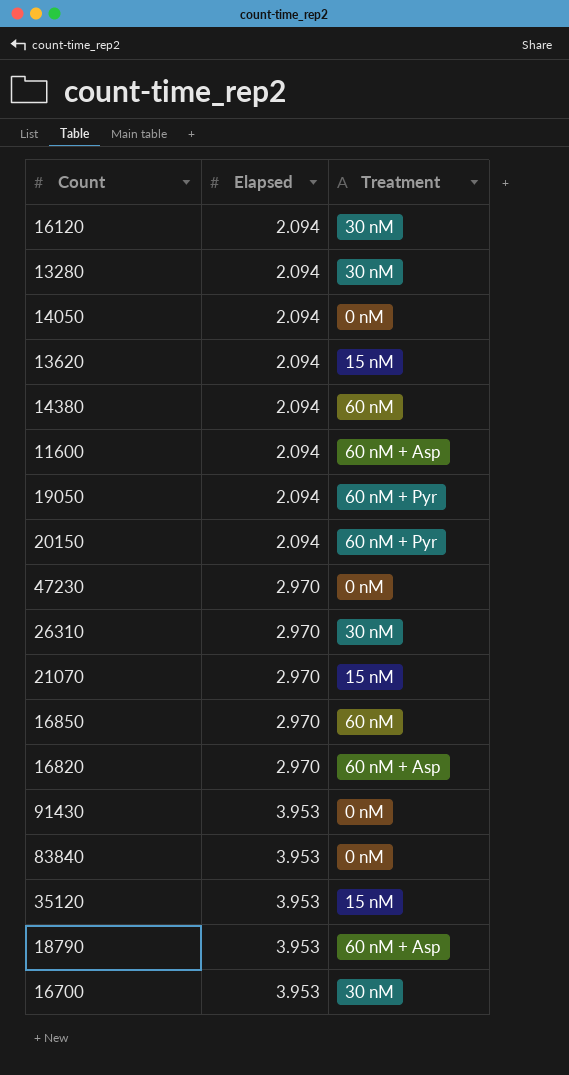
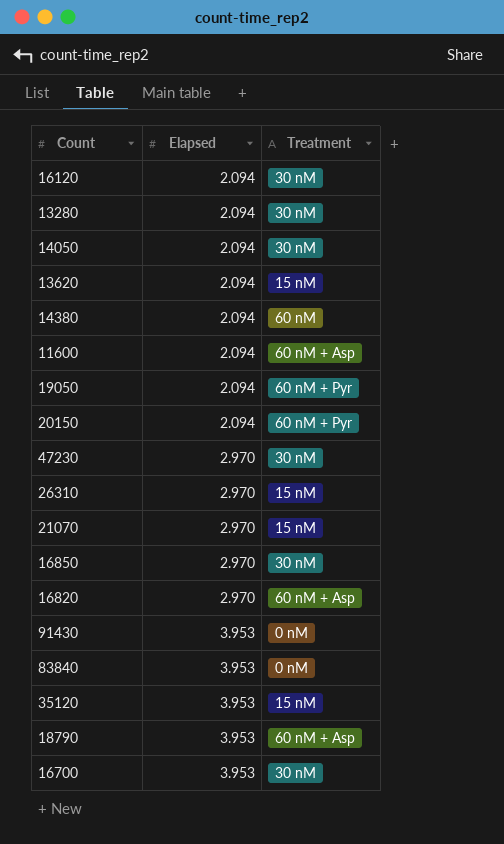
14050 | Treatment: 0 nM -> 30 nM
47230 | Treatment: 0 nM -> 30 nM
26310 | Treatment: 30 nM -> 15 nM
16850 | Treatment: 60 nM -> 30 nM

